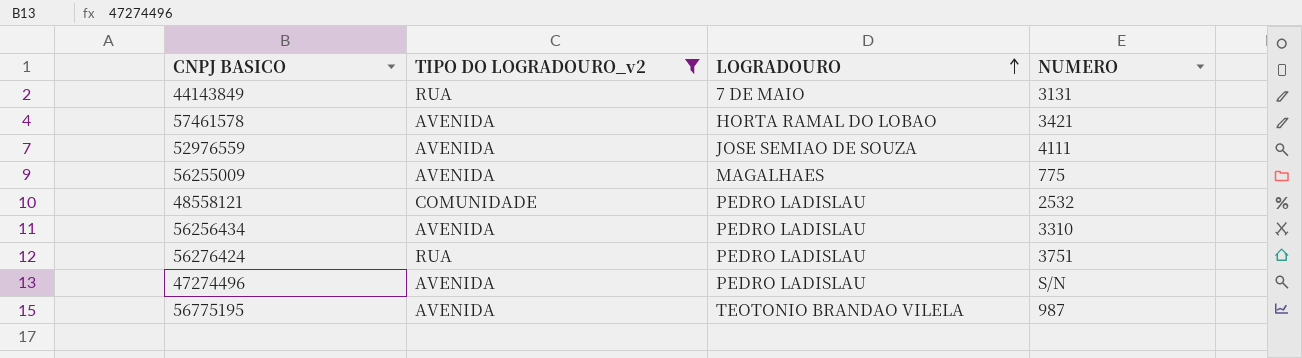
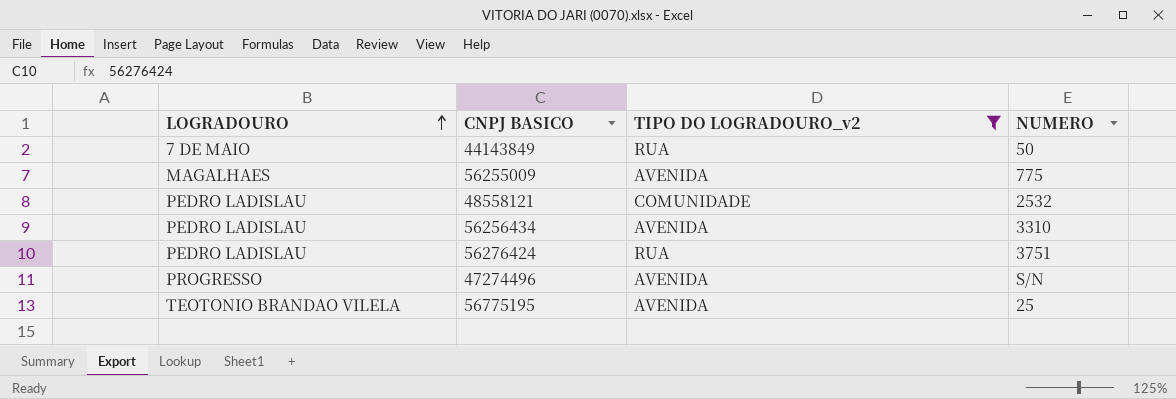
column LOGRADOURO | position: 3 -> 1
row 57461578: AVENIDA | HORTA RAMAL DO LOBAO | 3421 -> none
row 52976559: AVENIDA | JOSE SEMIAO DE SOUZA | 4111 -> none
44143849 | NUMERO: 3131 -> 50
47274496 | LOGRADOURO: PEDRO LADISLAU -> PROGRESSO
56775195 | NUMERO: 987 -> 25

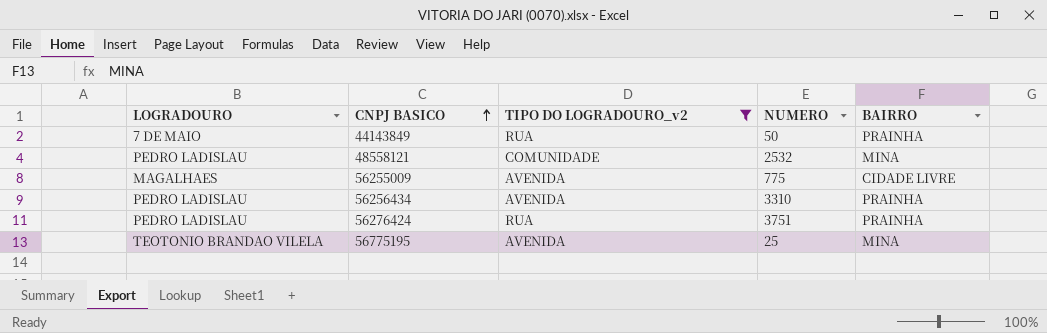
row order: LOGRADOURO ascending -> CNPJ BASICO ascending
column BAIRRO | position: none -> 5
row 47274496: PROGRESSO | AVENIDA | S/N -> none

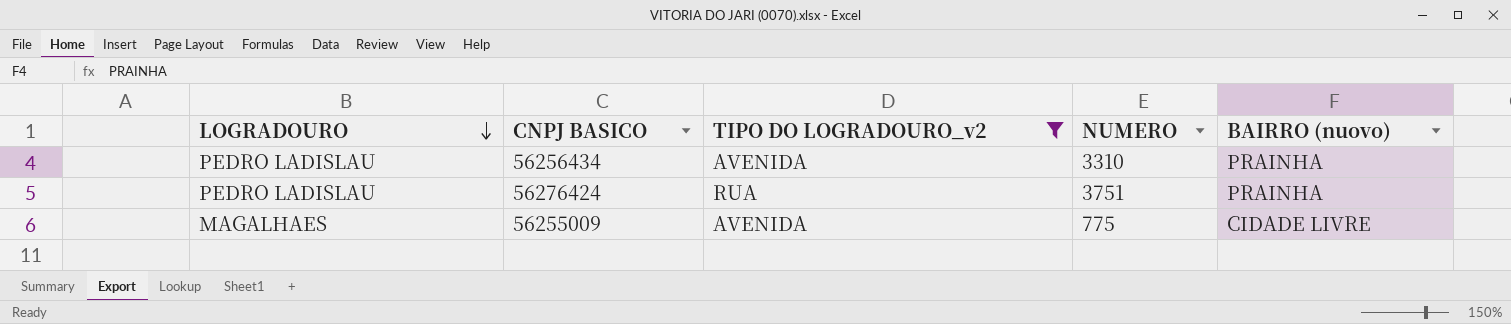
row order: CNPJ BASICO ascending -> LOGRADOURO descending
column name: BAIRRO -> BAIRRO (nuovo)
row 44143849: 7 DE MAIO | RUA | 50 | PRAINHA -> none
row 48558121: PEDRO LADISLAU | COMUNIDADE | 2532 | MINA -> none
row 56775195: TEOTONIO BRANDAO VILELA | AVENIDA | 25 | MINA -> none

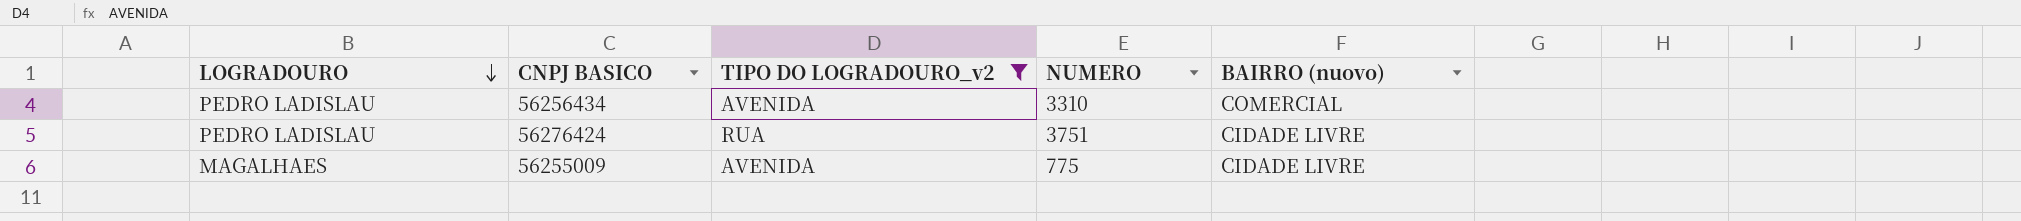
56256434 | BAIRRO (nuovo): PRAINHA -> COMERCIAL
56276424 | BAIRRO (nuovo): PRAINHA -> CIDADE LIVRE

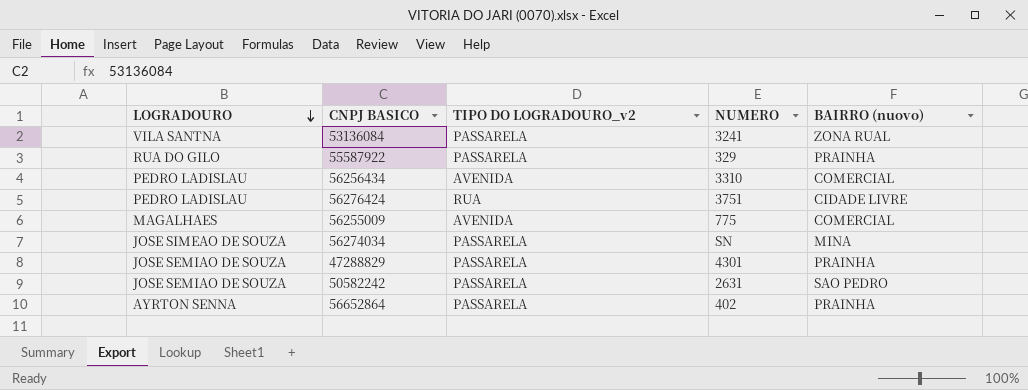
filter: TIPO DO LOGRADOURO_v2 != PASSARELA -> none
56255009 | BAIRRO (nuovo): CIDADE LIVRE -> COMERCIAL

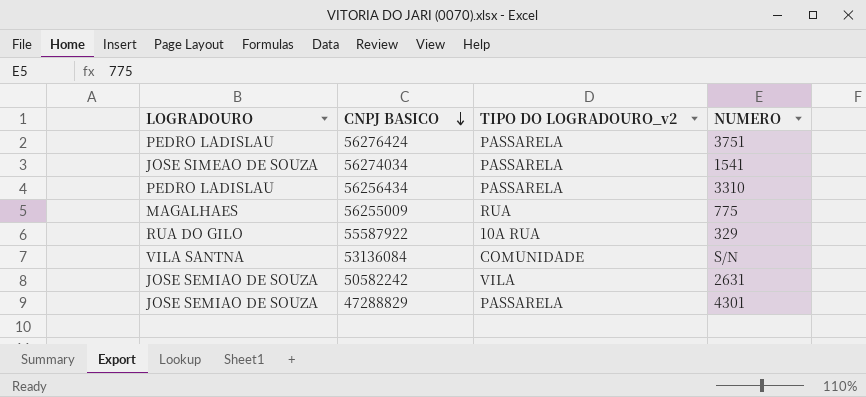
row order: LOGRADOURO descending -> CNPJ BASICO descending
column BAIRRO (nuovo) | position: 5 -> none
row 56652864: AYRTON SENNA | PASSARELA | 402 | PRAINHA -> none
56276424 | TIPO DO LOGRADOURO_v2: RUA -> PASSARELA
56274034 | NUMERO: SN -> 1541
56256434 | TIPO DO LOGRADOURO_v2: AVENIDA -> PASSARELA
56255009 | TIPO DO LOGRADOURO_v2: AVENIDA -> RUA
55587922 | TIPO DO LOGRADOURO_v2: PASSARELA -> 10A RUA
53136084 | TIPO DO LOGRADOURO_v2: PASSARELA -> COMUNIDADE
53136084 | NUMERO: 3241 -> S/N
50582242 | TIPO DO LOGRADOURO_v2: PASSARELA -> VILA

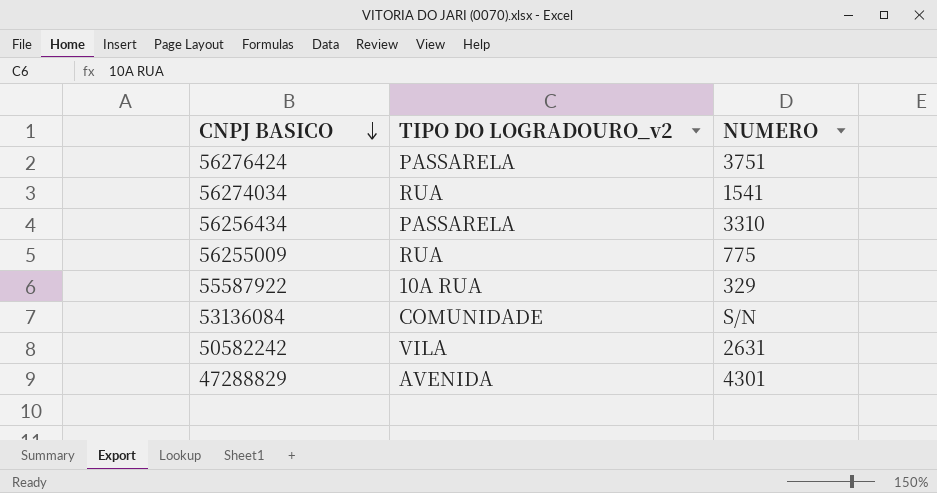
column LOGRADOURO | position: 1 -> none
56274034 | TIPO DO LOGRADOURO_v2: PASSARELA -> RUA
47288829 | TIPO DO LOGRADOURO_v2: PASSARELA -> AVENIDA

